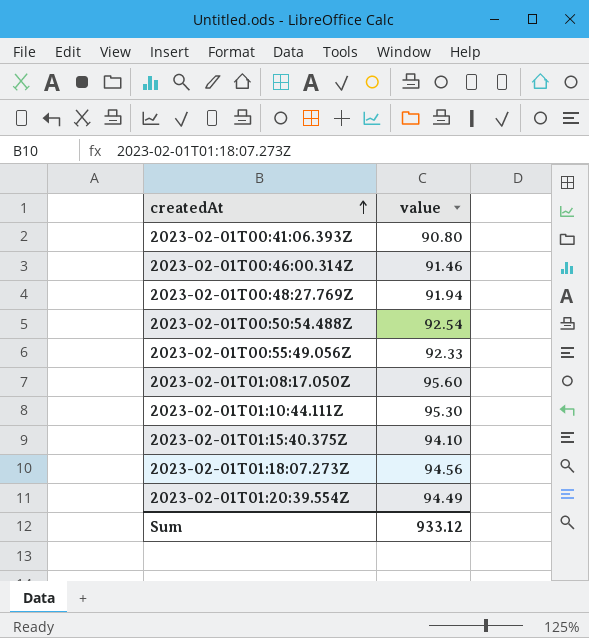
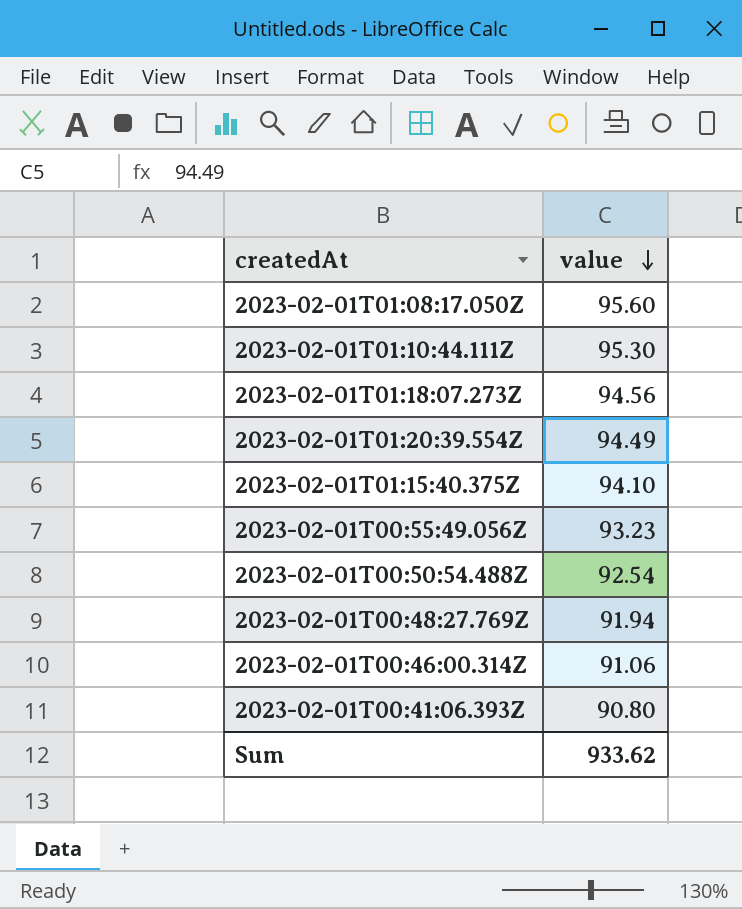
row order: createdAt ascending -> value descending
2023-02-01T00:55:49.056Z | value: 92.33 -> 93.23
2023-02-01T00:46:00.314Z | value: 91.46 -> 91.06
Sum | value: 933.12 -> 933.62

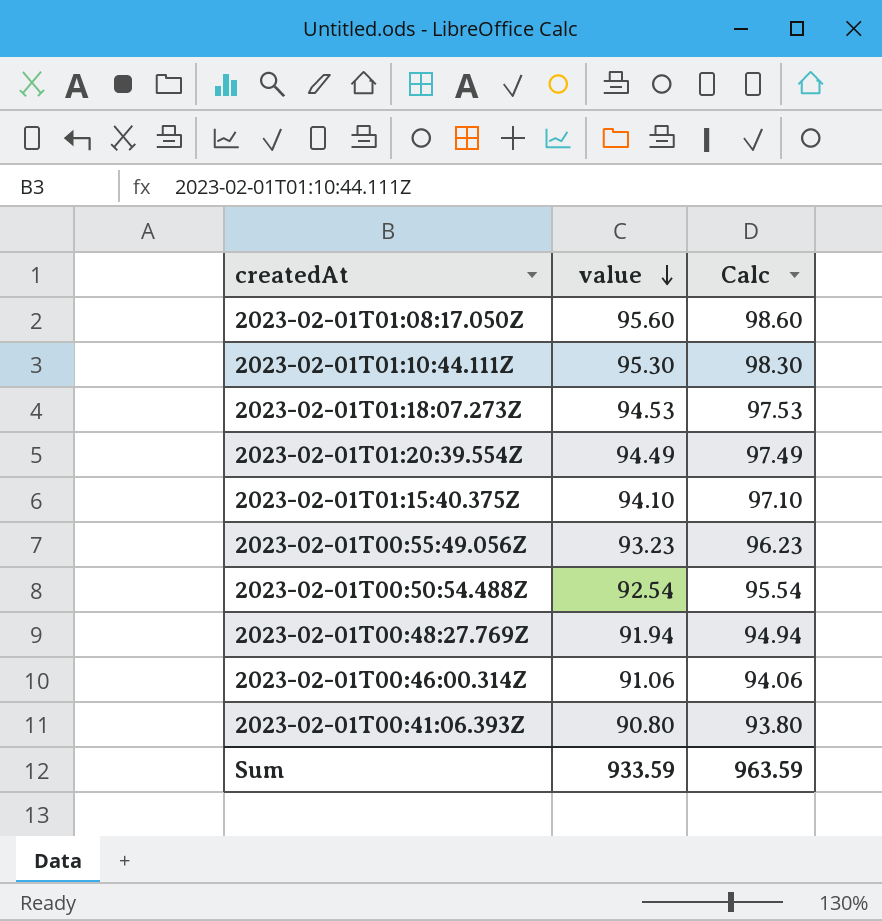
column Calc | formula: none -> [value] + 3
2023-02-01T01:18:07.273Z | value: 94.56 -> 94.53
Sum | value: 933.62 -> 933.59

